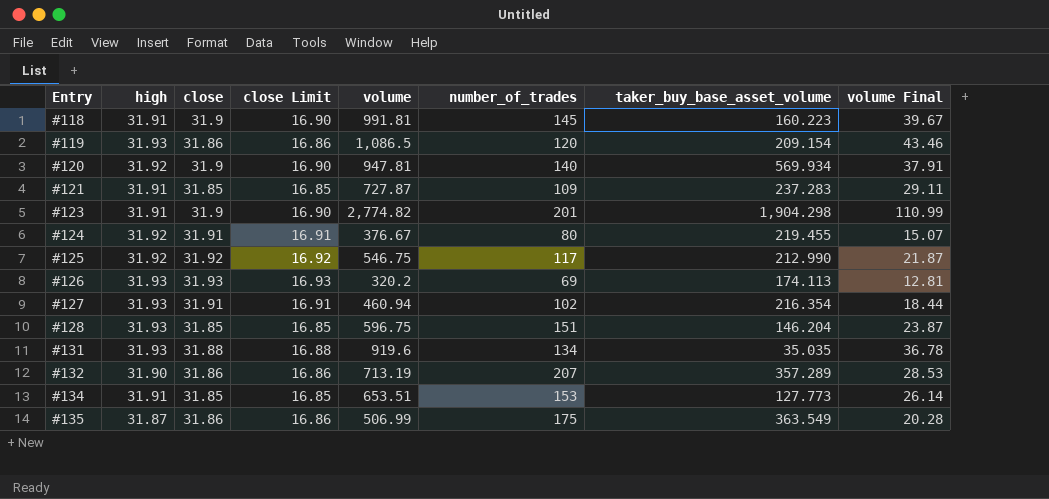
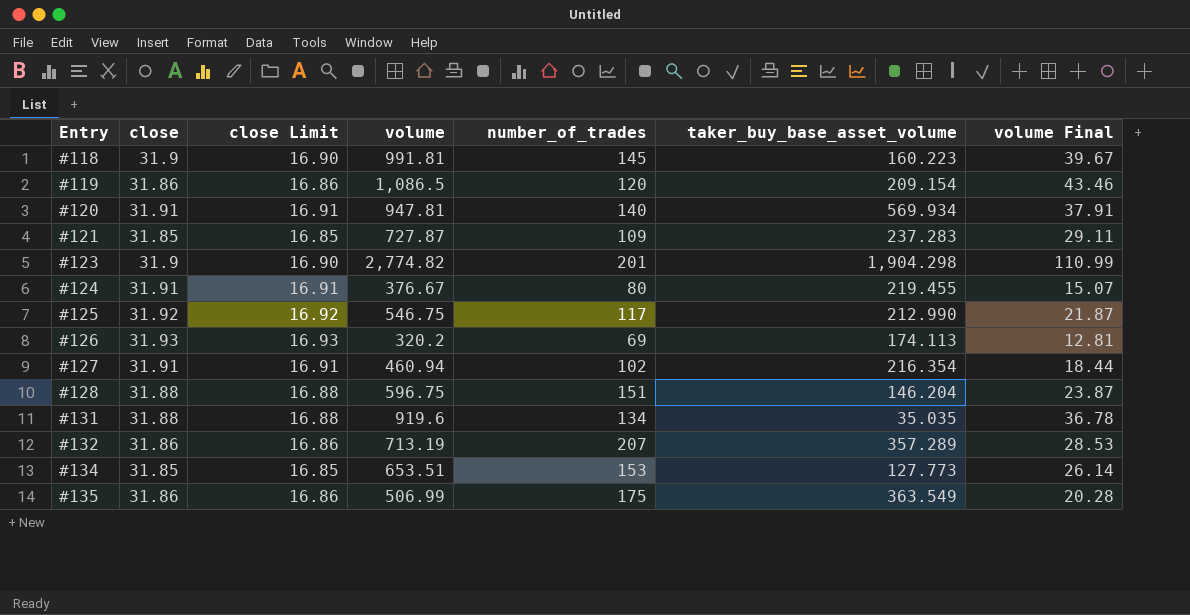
column high | position: 2 -> none
#120 | close: 31.9 -> 31.91
#120 | close Limit: 16.90 -> 16.91
#128 | close: 31.85 -> 31.88
#128 | close Limit: 16.85 -> 16.88

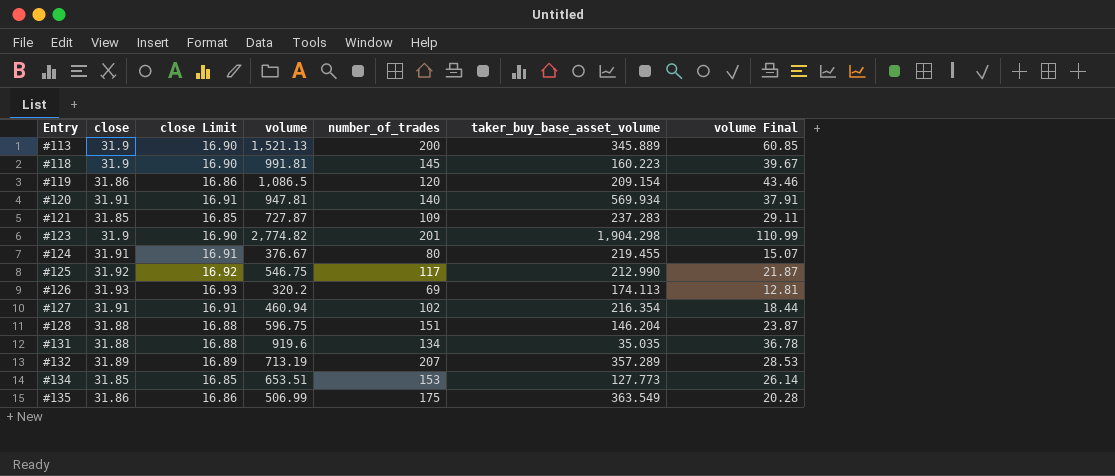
row #113: none -> 31.9 | 16.90 | 1,521.13 | 200 | 345.889 | 60.85
#132 | close: 31.86 -> 31.89
#132 | close Limit: 16.86 -> 16.89

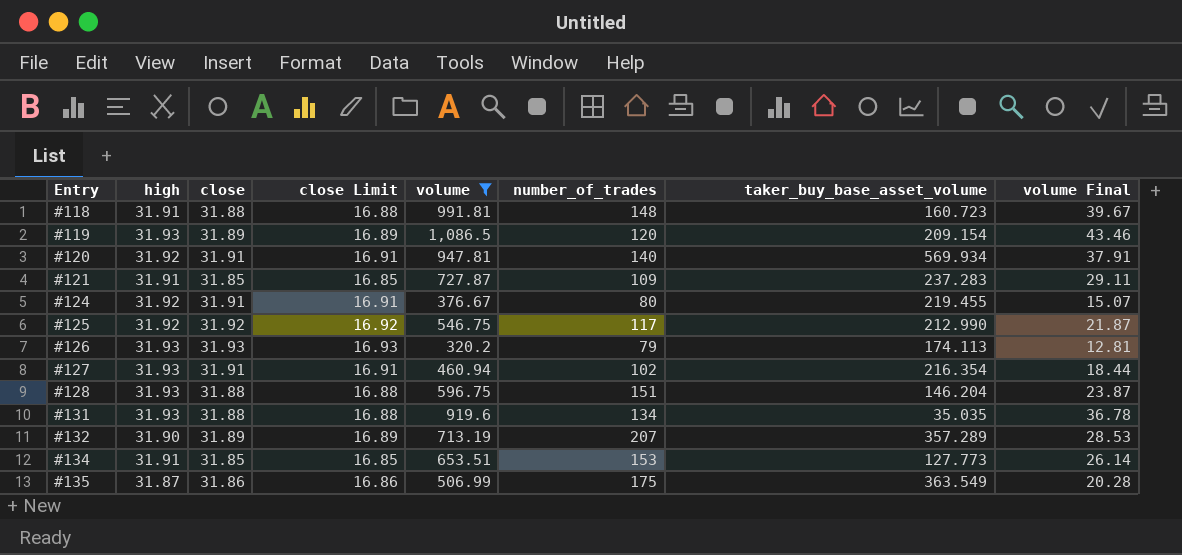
filter: none -> volume <= 1,086.5
column high | position: none -> 2
#118 | close: 31.9 -> 31.88
#118 | close Limit: 16.90 -> 16.88
#118 | number_of_trades: 145 -> 148
#118 | taker_buy_base_asset_volume: 160.223 -> 160.723
#119 | close: 31.86 -> 31.89
#119 | close Limit: 16.86 -> 16.89
#126 | number_of_trades: 69 -> 79

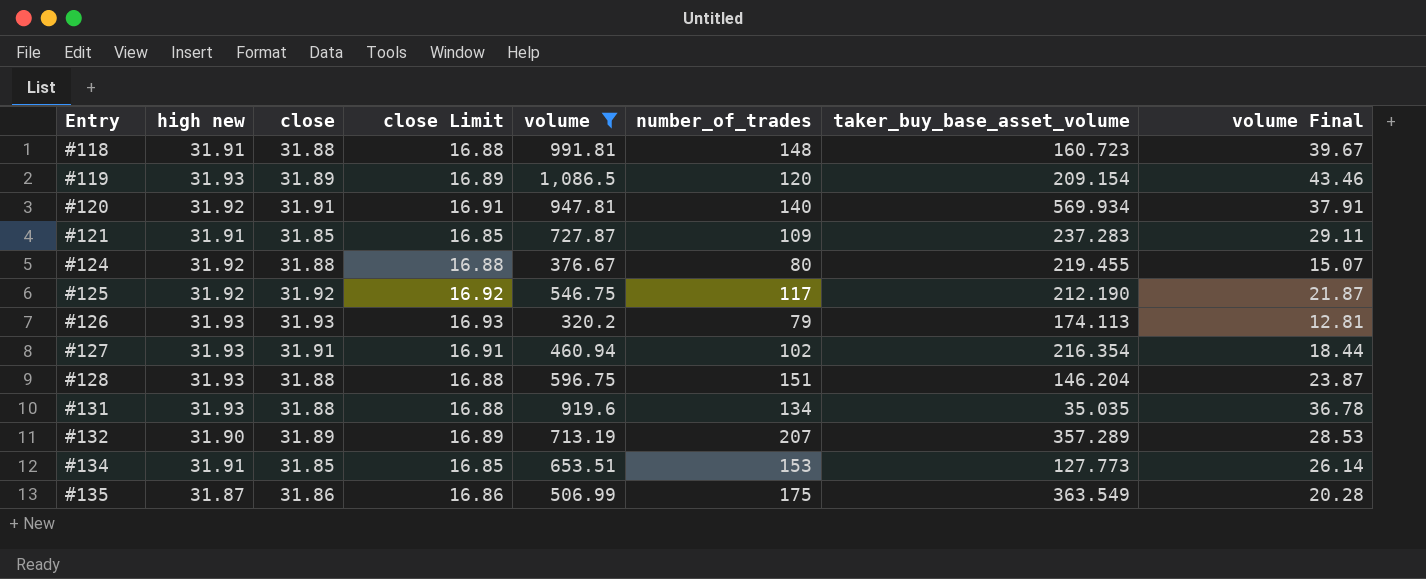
column name: high -> high new
#124 | close: 31.91 -> 31.88
#124 | close Limit: 16.91 -> 16.88
#125 | taker_buy_base_asset_volume: 212.990 -> 212.190

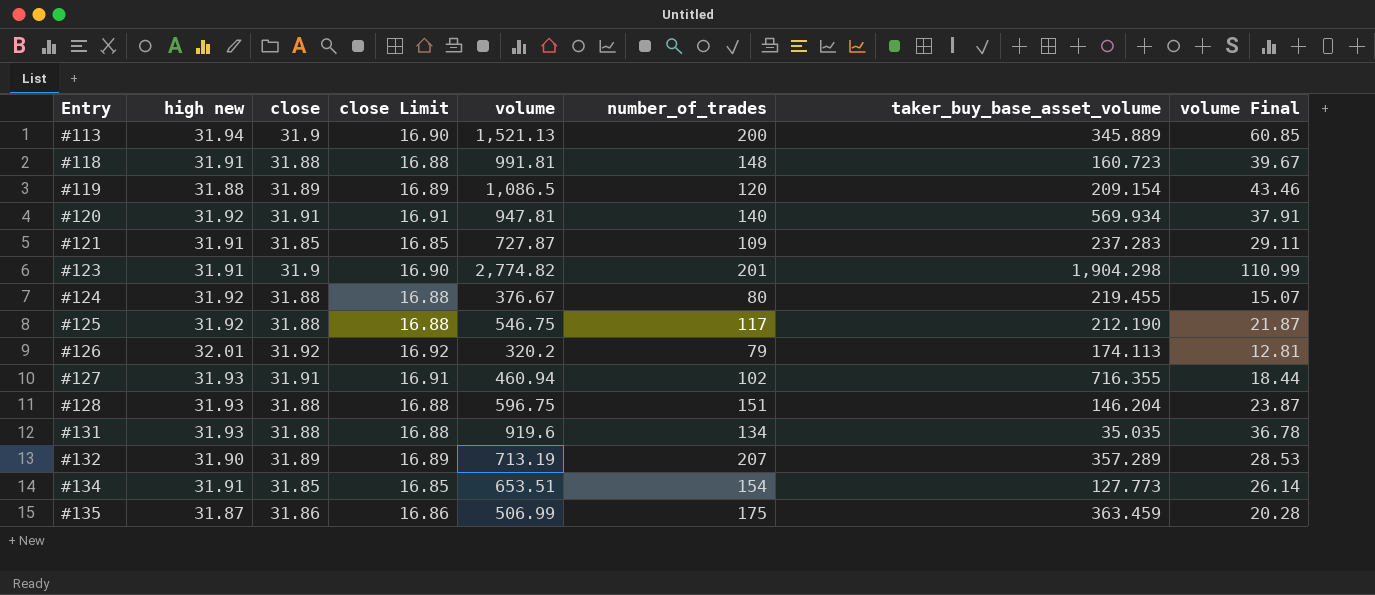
filter: volume <= 1,086.5 -> none
#119 | high new: 31.93 -> 31.88
#125 | close: 31.92 -> 31.88
#125 | close Limit: 16.92 -> 16.88
#126 | high new: 31.93 -> 32.01
#126 | close: 31.93 -> 31.92
#126 | close Limit: 16.93 -> 16.92
#127 | taker_buy_base_asset_volume: 216.354 -> 716.355
#134 | number_of_trades: 153 -> 154
#135 | taker_buy_base_asset_volume: 363.549 -> 363.459

